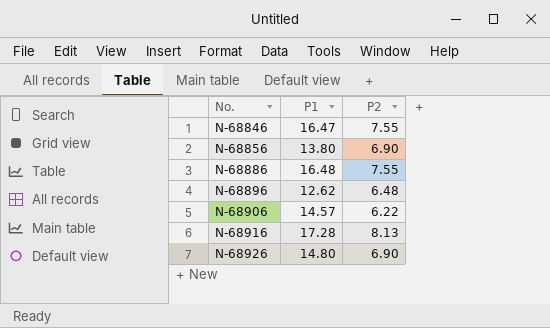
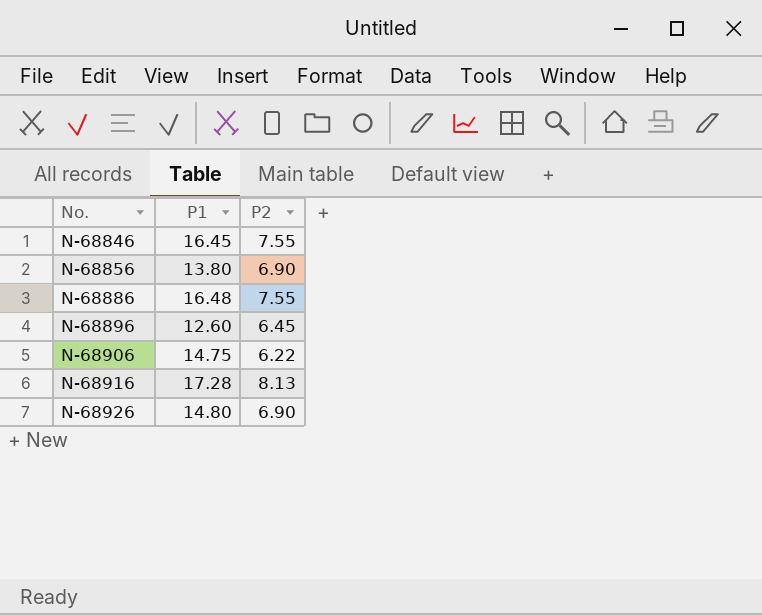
N-68846 | P1: 16.47 -> 16.45
N-68896 | P1: 12.62 -> 12.60
N-68896 | P2: 6.48 -> 6.45
N-68906 | P1: 14.57 -> 14.75

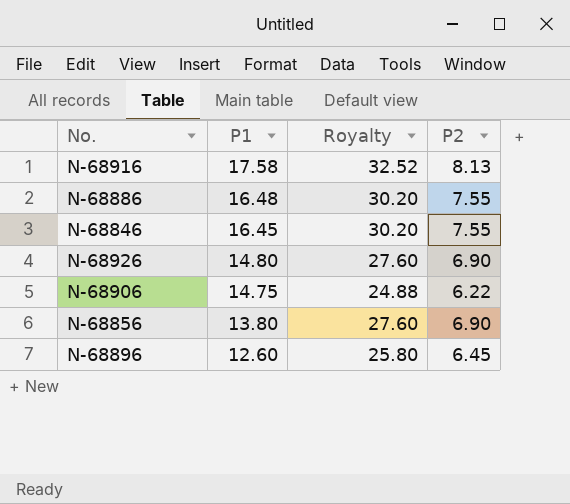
row order: No. ascending -> P1 descending
column Royalty | formula: none -> [P2] * 4
N-68916 | P1: 17.28 -> 17.58

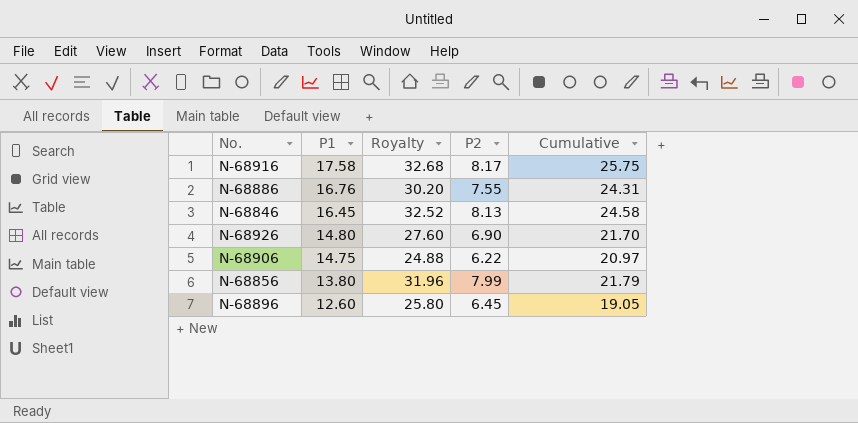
column Cumulative | formula: none -> [P1] + [P2]
N-68916 | Royalty: 32.52 -> 32.68
N-68916 | P2: 8.13 -> 8.17
N-68886 | P1: 16.48 -> 16.76
N-68846 | Royalty: 30.20 -> 32.52
N-68846 | P2: 7.55 -> 8.13
N-68856 | Royalty: 27.60 -> 31.96
N-68856 | P2: 6.90 -> 7.99

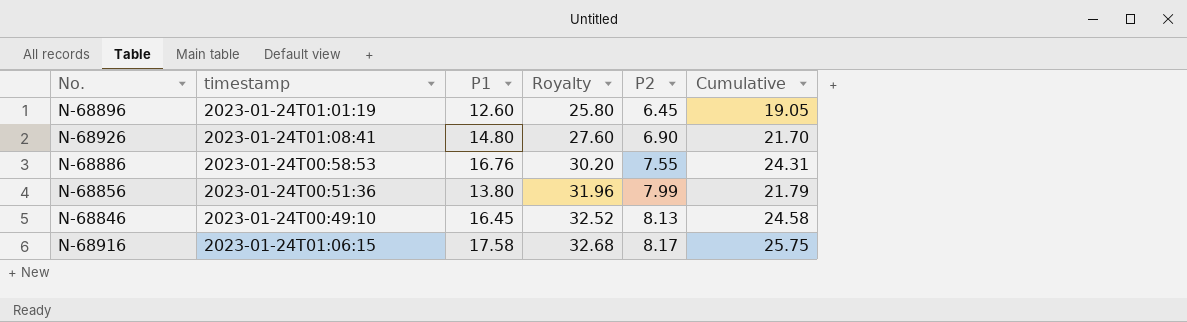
row order: P1 descending -> Royalty ascending
column timestamp | position: none -> 2
row N-68906: 14.75 | 24.88 | 6.22 | 20.97 -> none

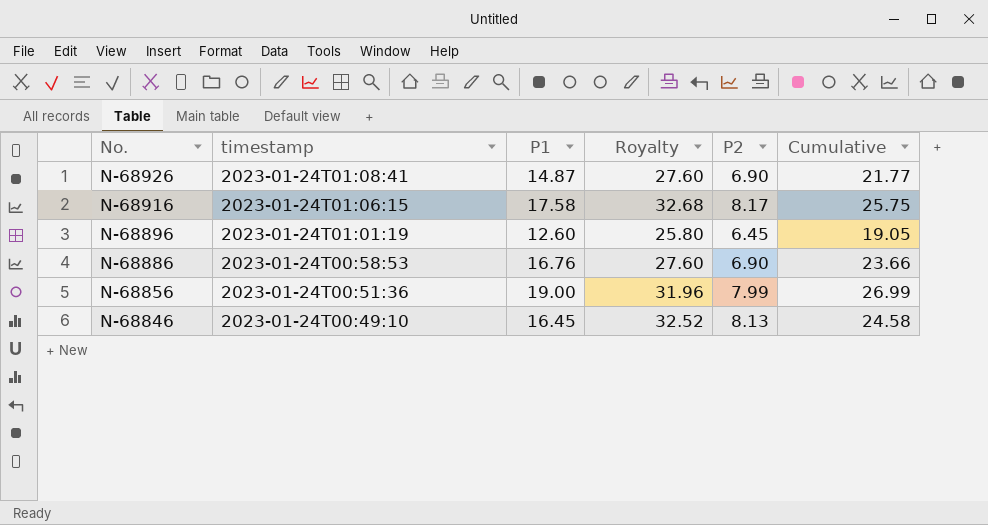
row order: Royalty ascending -> No. descending
N-68926 | P1: 14.80 -> 14.87
N-68926 | Cumulative: 21.70 -> 21.77
N-68886 | Royalty: 30.20 -> 27.60
N-68886 | P2: 7.55 -> 6.90
N-68886 | Cumulative: 24.31 -> 23.66
N-68856 | P1: 13.80 -> 19.00
N-68856 | Cumulative: 21.79 -> 26.99

